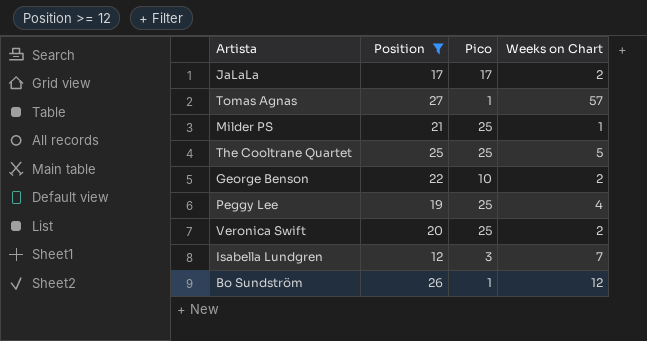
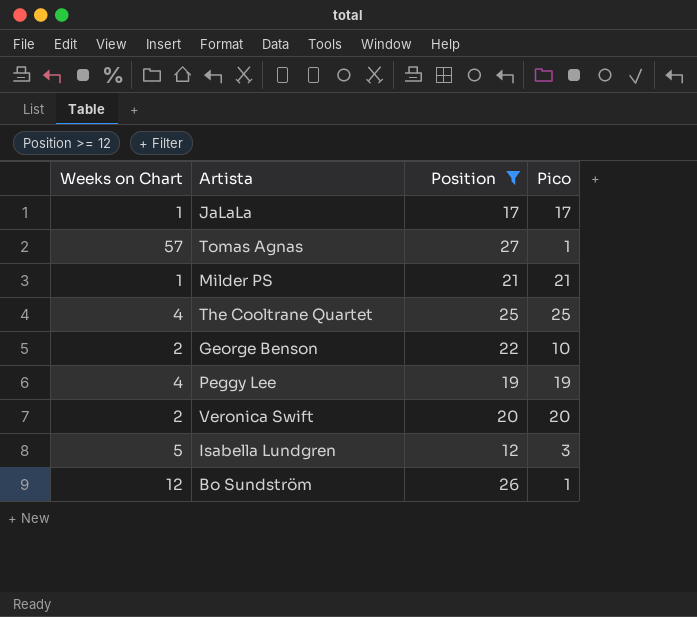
column Weeks on Chart | position: 4 -> 1
JaLaLa | Weeks on Chart: 2 -> 1
Milder PS | Pico: 25 -> 21
The Cooltrane Quartet | Weeks on Chart: 5 -> 4
Peggy Lee | Pico: 25 -> 19
Veronica Swift | Pico: 25 -> 20
Isabella Lundgren | Weeks on Chart: 7 -> 5

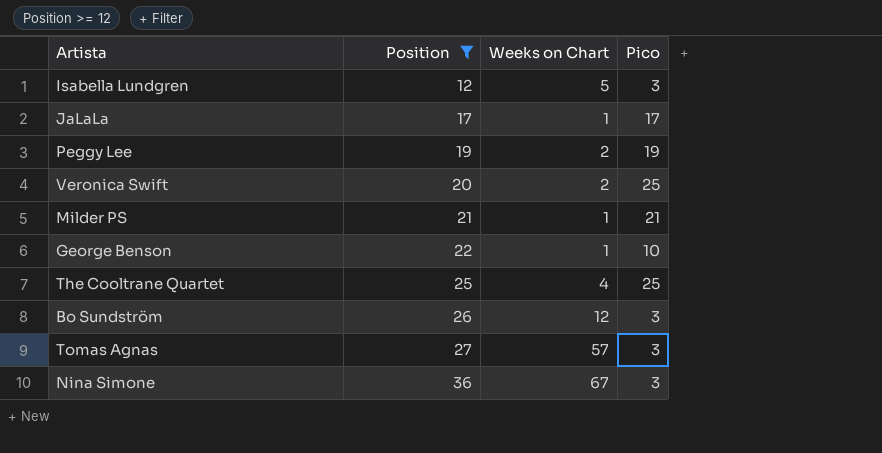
row order: none -> Position ascending
column Weeks on Chart | position: 1 -> 3
Peggy Lee | Weeks on Chart: 4 -> 2
Veronica Swift | Pico: 20 -> 25
George Benson | Weeks on Chart: 2 -> 1
Bo Sundström | Pico: 1 -> 3
Tomas Agnas | Pico: 1 -> 3
row Nina Simone: none -> 36 | 67 | 3

